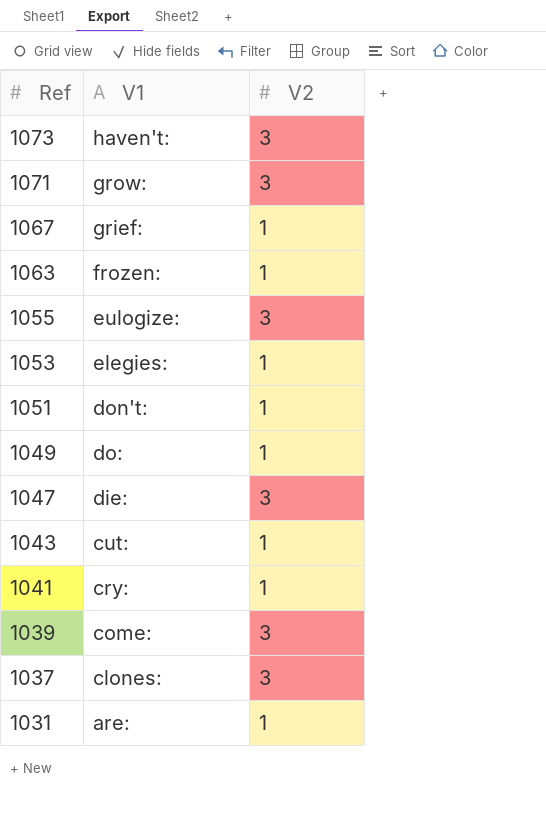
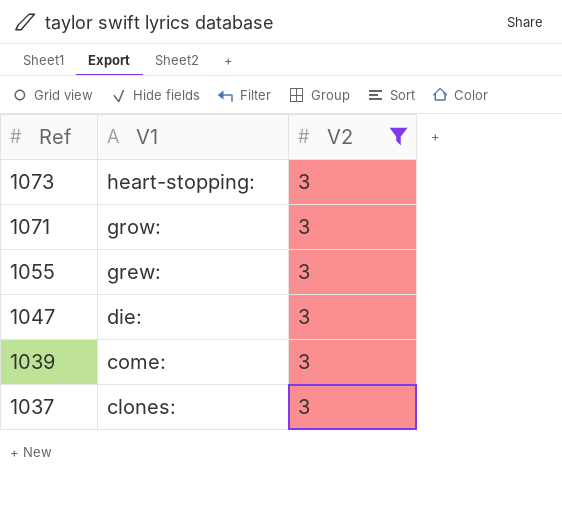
filter: none -> V2 = 3
1073 | V1: haven't: -> heart-stopping:
1055 | V1: eulogize: -> grew:

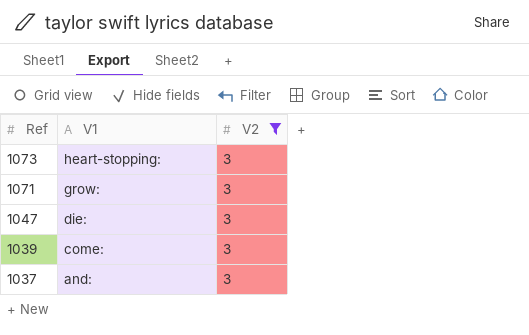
row 1055: grew: | 3 -> none
1037 | V1: clones: -> and:

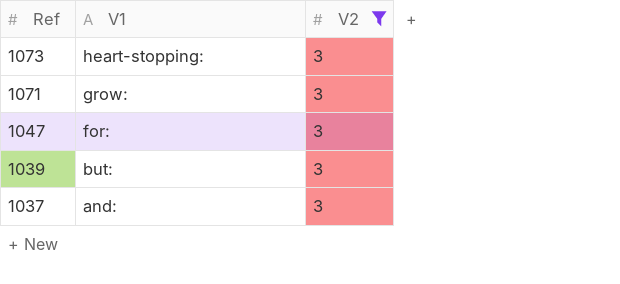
1047 | V1: die: -> for:
1039 | V1: come: -> but:

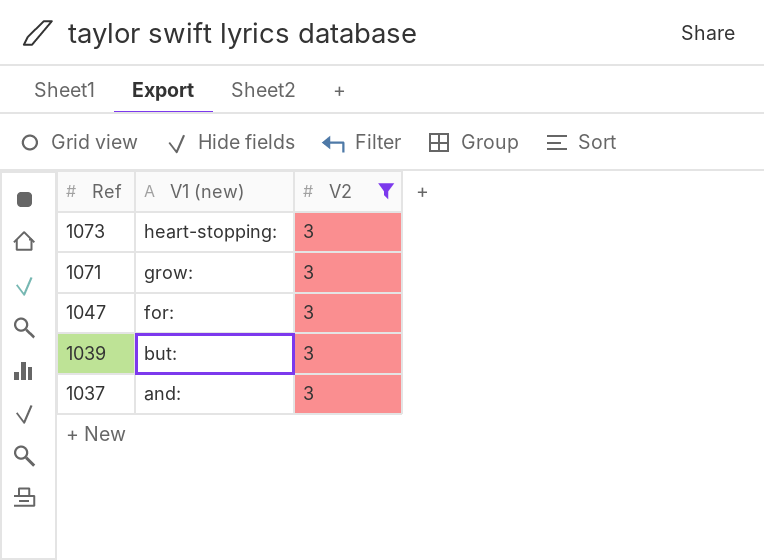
column name: V1 -> V1 (new)

